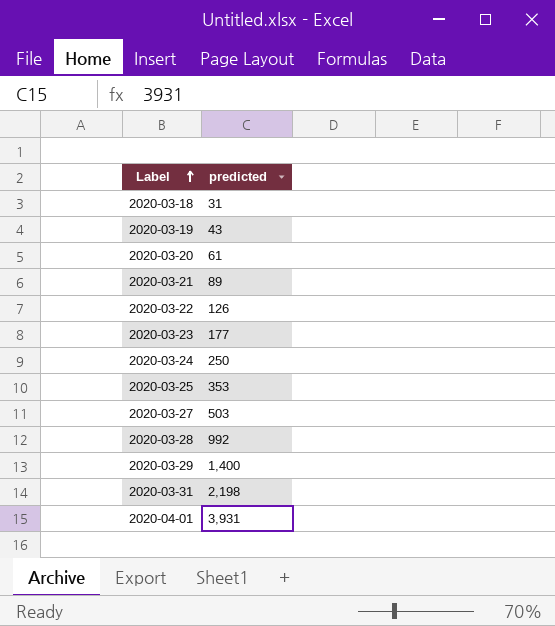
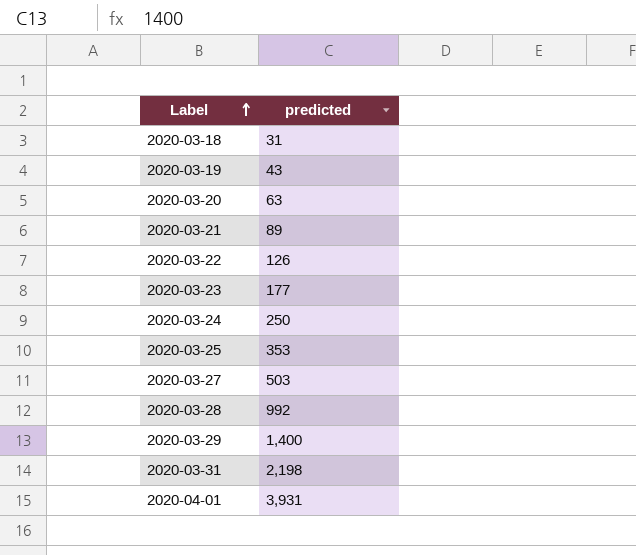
2020-03-20 | predicted: 61 -> 63

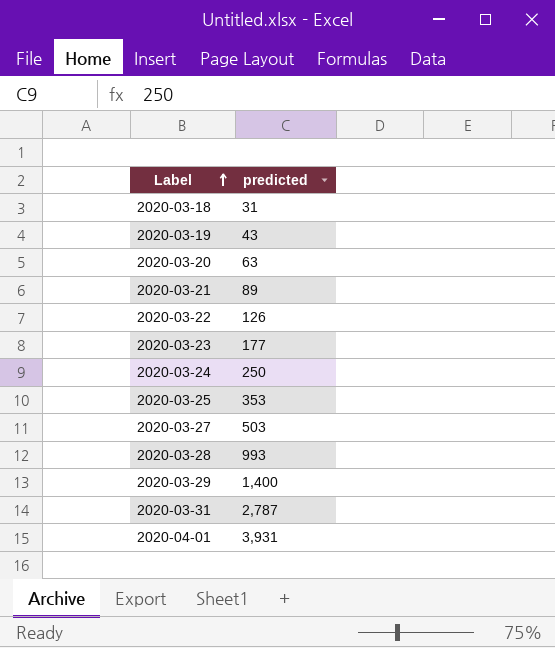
2020-03-28 | predicted: 992 -> 993
2020-03-31 | predicted: 2,198 -> 2,787

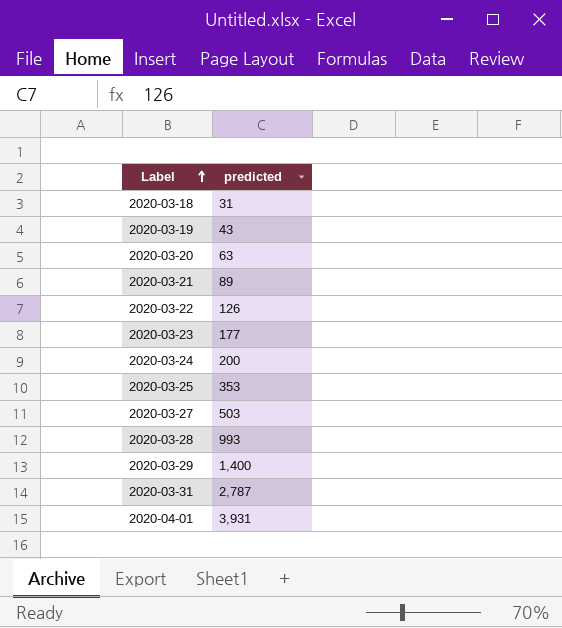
2020-03-24 | predicted: 250 -> 200

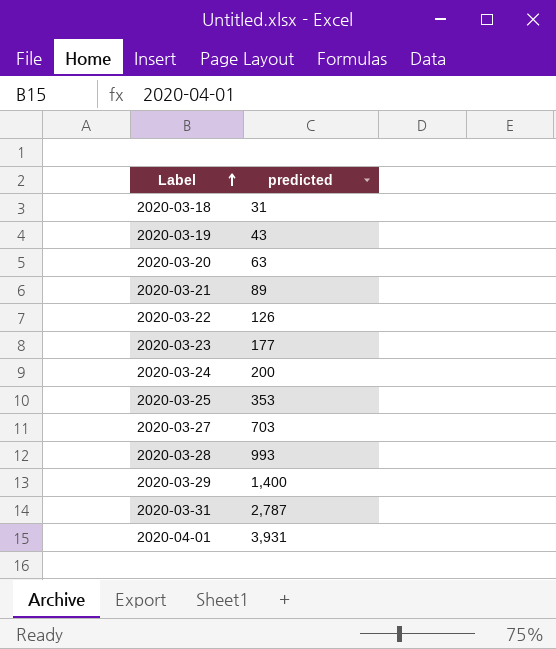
2020-03-27 | predicted: 503 -> 703

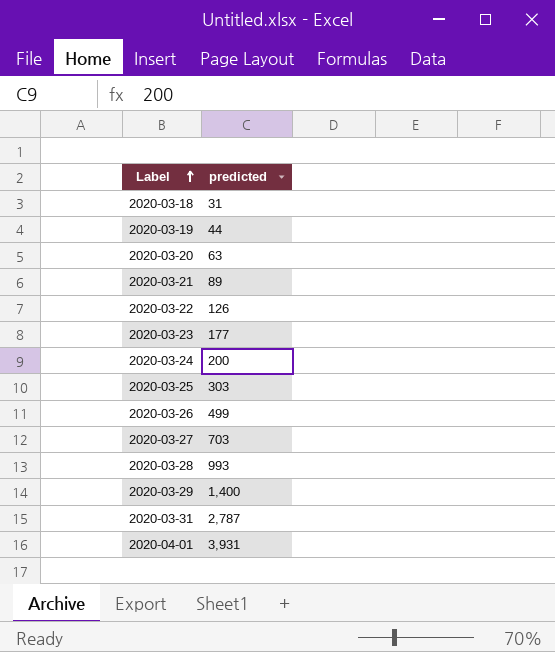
2020-03-19 | predicted: 43 -> 44
2020-03-25 | predicted: 353 -> 303
row 2020-03-26: none -> 499

